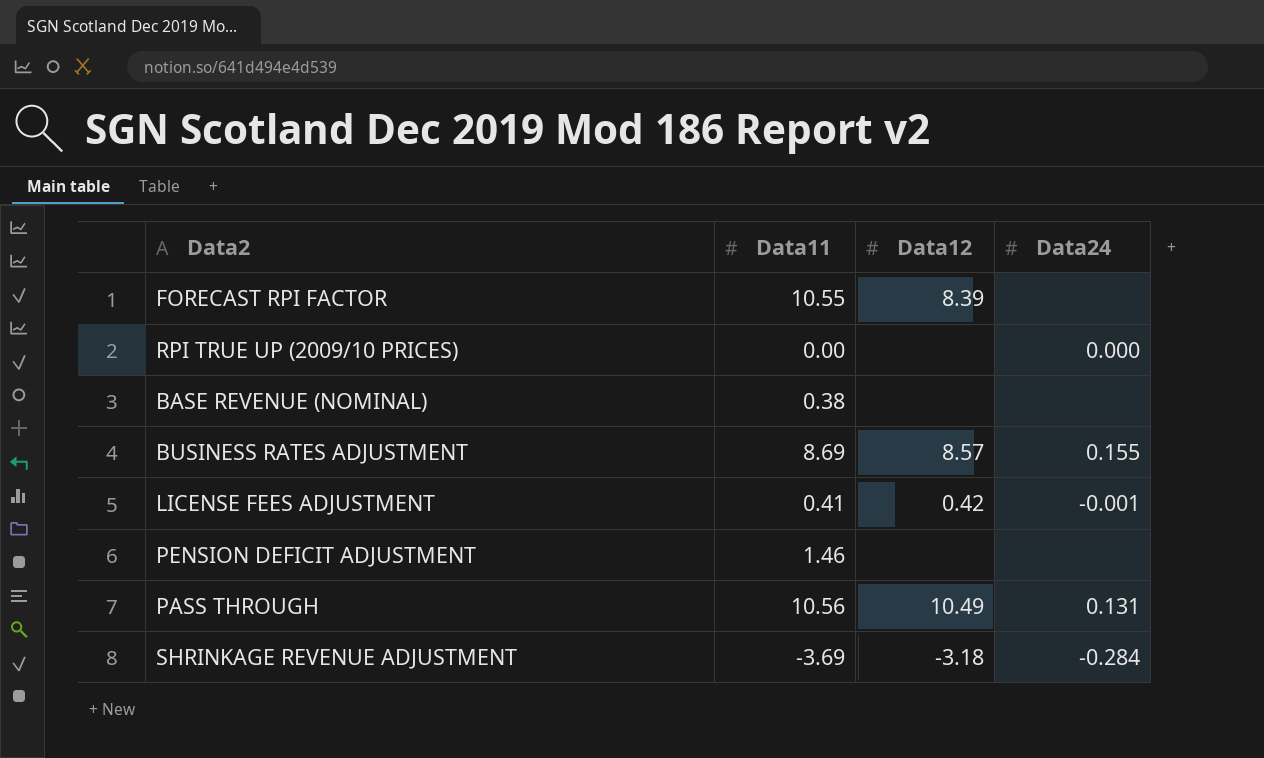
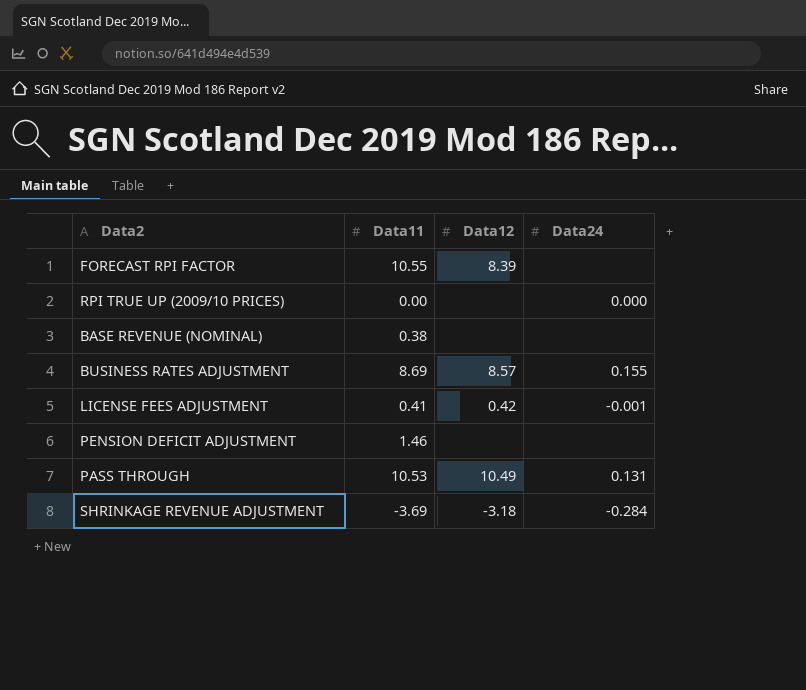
PASS THROUGH | Data11: 10.56 -> 10.53

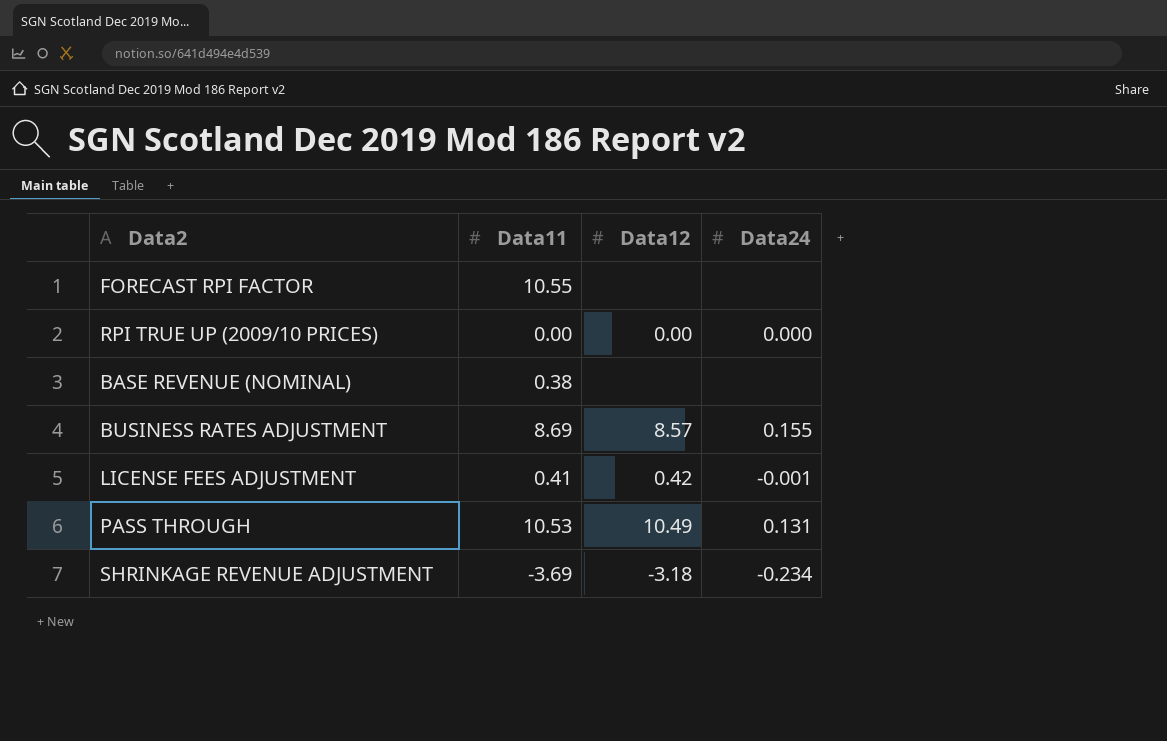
row PENSION DEFICIT ADJUSTMENT: 1.46 | none | none -> none
FORECAST RPI FACTOR | Data12: 8.39 -> none
RPI TRUE UP (2009/10 PRICES) | Data12: none -> 0.00
SHRINKAGE REVENUE ADJUSTMENT | Data24: -0.284 -> -0.234

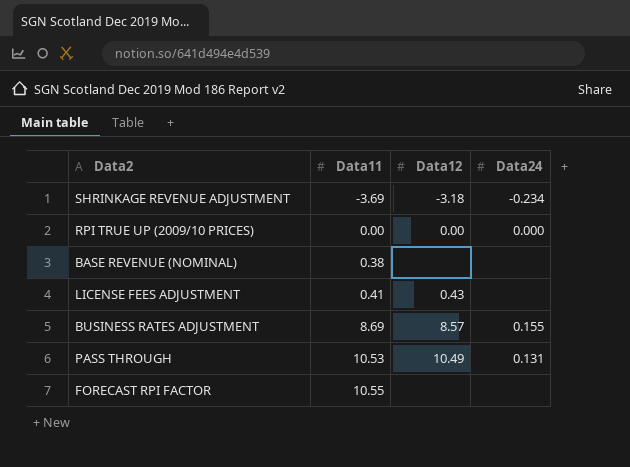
row order: none -> Data11 ascending
LICENSE FEES ADJUSTMENT | Data12: 0.42 -> 0.43
LICENSE FEES ADJUSTMENT | Data24: -0.001 -> none

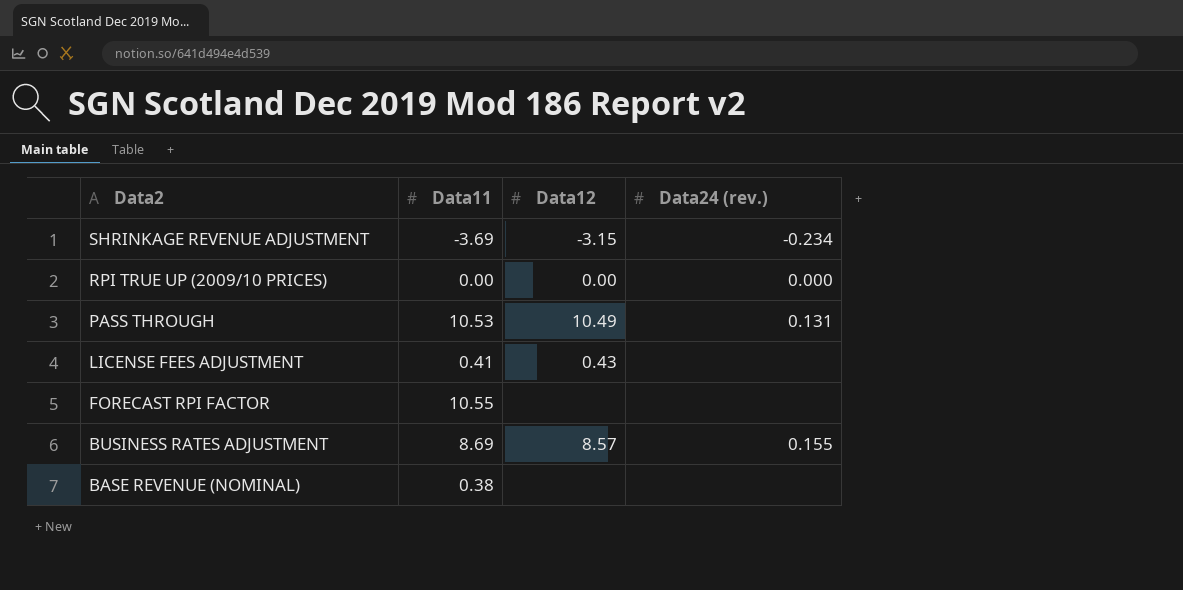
row order: Data11 ascending -> Data2 descending
column name: Data24 -> Data24 (rev.)
SHRINKAGE REVENUE ADJUSTMENT | Data12: -3.18 -> -3.15

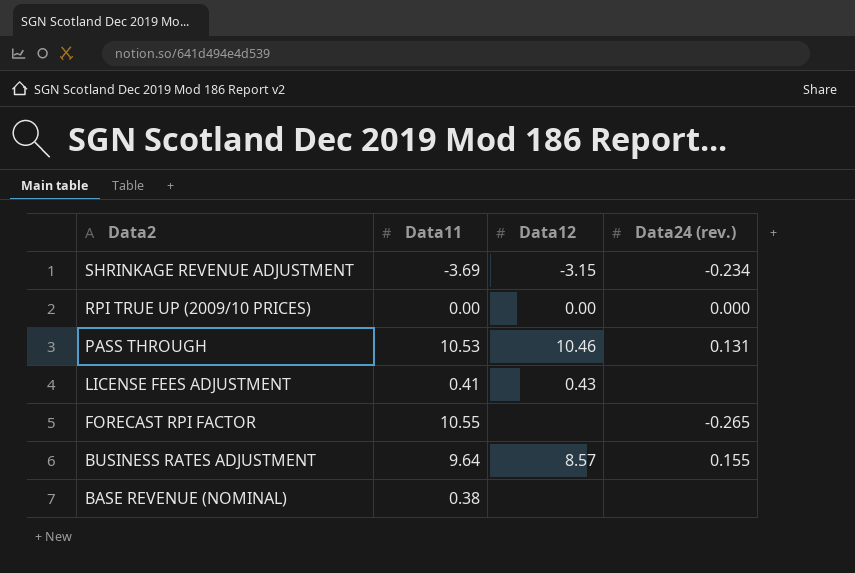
PASS THROUGH | Data12: 10.49 -> 10.46
FORECAST RPI FACTOR | Data24 (rev.): none -> -0.265
BUSINESS RATES ADJUSTMENT | Data11: 8.69 -> 9.64

